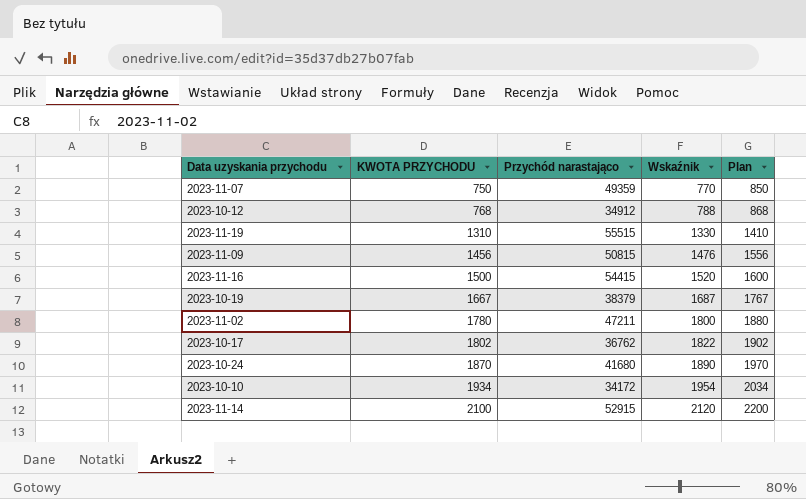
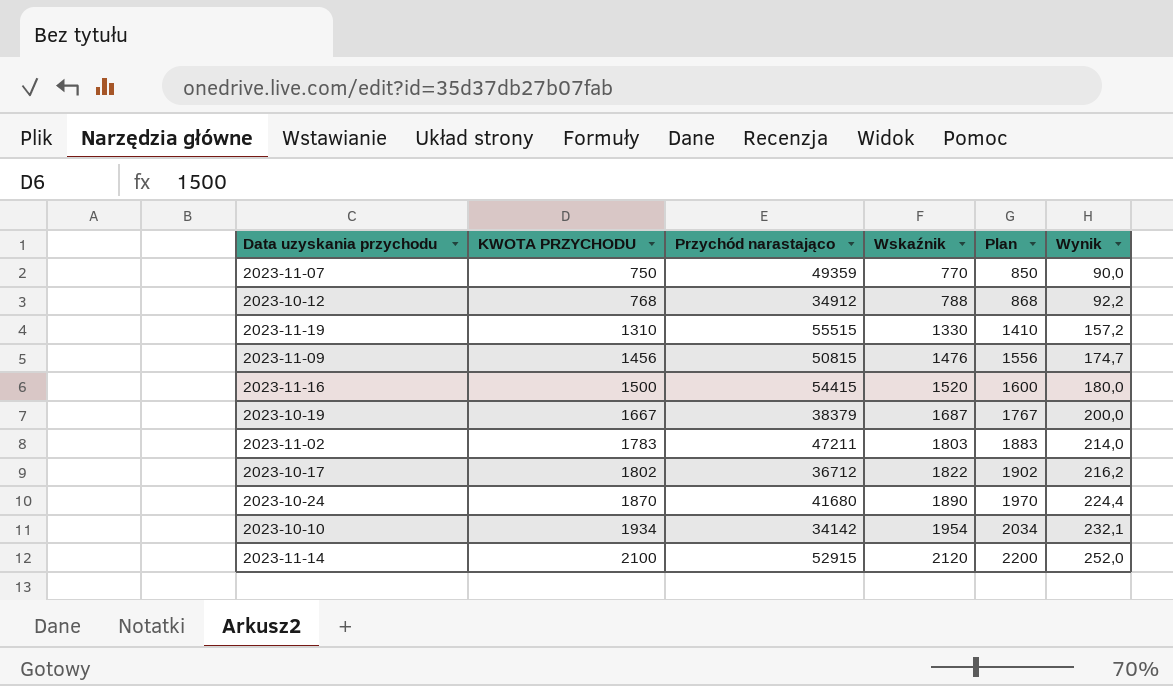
column Wynik | formula: none -> [KWOTA PRZYCHODU] * 0,12
2023-11-02 | KWOTA PRZYCHODU: 1780 -> 1783
2023-11-02 | Wskaźnik: 1800 -> 1803
2023-11-02 | Plan: 1880 -> 1883
2023-10-17 | Przychód narastająco: 36762 -> 36712
2023-10-10 | Przychód narastająco: 34172 -> 34142

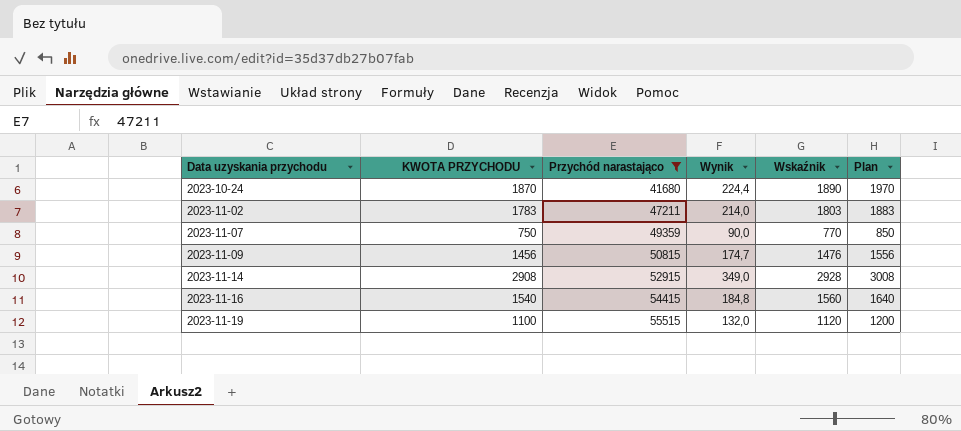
filter: none -> Przychód narastająco >= 41680
row order: KWOTA PRZYCHODU ascending -> Data uzyskania przychodu ascending
column Wynik | position: 6 -> 4
2023-11-14 | KWOTA PRZYCHODU: 2100 -> 2908
2023-11-14 | Wynik: 252,0 -> 349,0
2023-11-14 | Wskaźnik: 2120 -> 2928
2023-11-14 | Plan: 2200 -> 3008
2023-11-16 | KWOTA PRZYCHODU: 1500 -> 1540
2023-11-16 | Wynik: 180,0 -> 184,8
2023-11-16 | Wskaźnik: 1520 -> 1560
2023-11-16 | Plan: 1600 -> 1640
2023-11-19 | KWOTA PRZYCHODU: 1310 -> 1100
2023-11-19 | Wynik: 157,2 -> 132,0
2023-11-19 | Wskaźnik: 1330 -> 1120
2023-11-19 | Plan: 1410 -> 1200

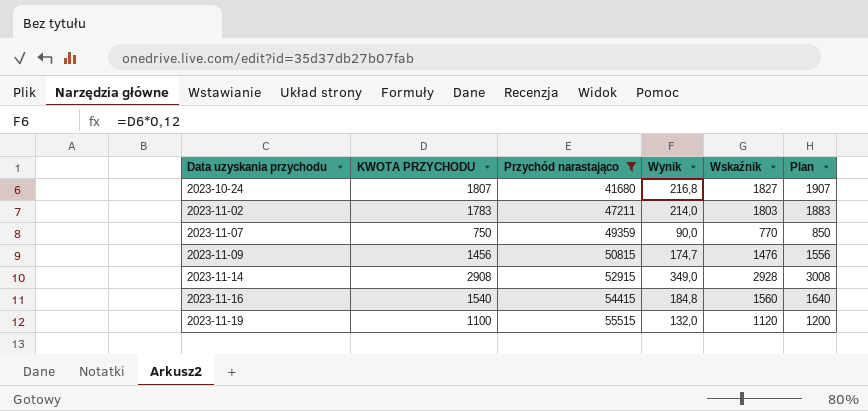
2023-10-24 | KWOTA PRZYCHODU: 1870 -> 1807
2023-10-24 | Wynik: 224,4 -> 216,8
2023-10-24 | Wskaźnik: 1890 -> 1827
2023-10-24 | Plan: 1970 -> 1907

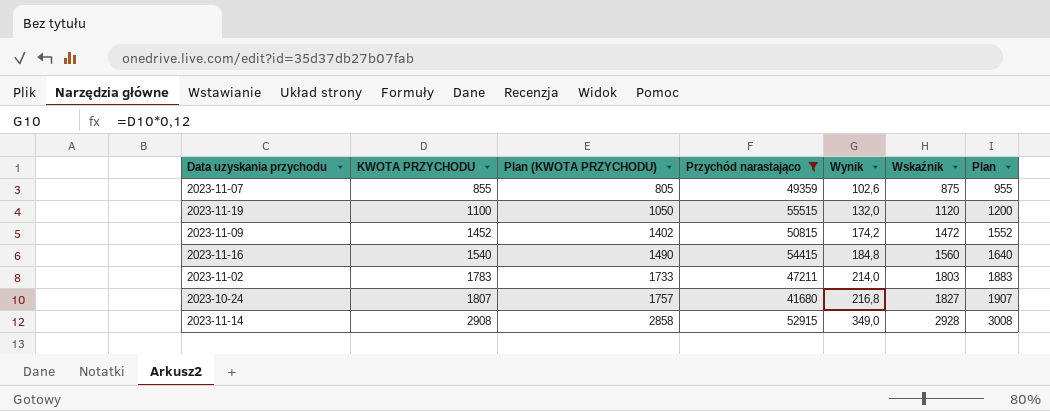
row order: Data uzyskania przychodu ascending -> KWOTA PRZYCHODU ascending
column Plan (KWOTA PRZYCHODU) | formula: none -> [KWOTA PRZYCHODU] - 50
2023-11-07 | KWOTA PRZYCHODU: 750 -> 855
2023-11-07 | Wynik: 90,0 -> 102,6
2023-11-07 | Wskaźnik: 770 -> 875
2023-11-07 | Plan: 850 -> 955
2023-11-09 | KWOTA PRZYCHODU: 1456 -> 1452
2023-11-09 | Wynik: 174,7 -> 174,2
2023-11-09 | Wskaźnik: 1476 -> 1472
2023-11-09 | Plan: 1556 -> 1552

